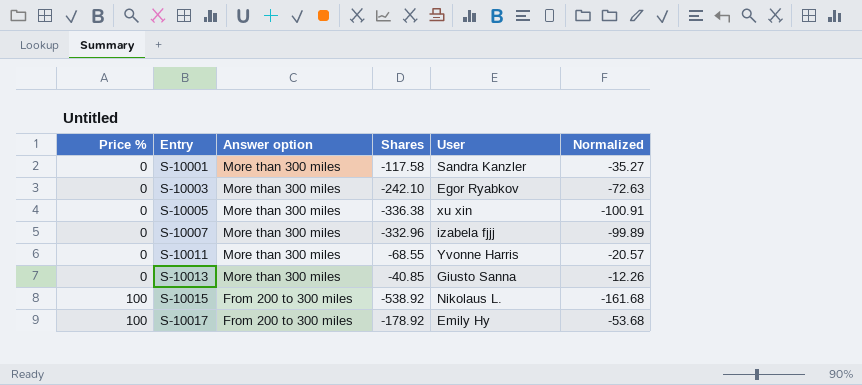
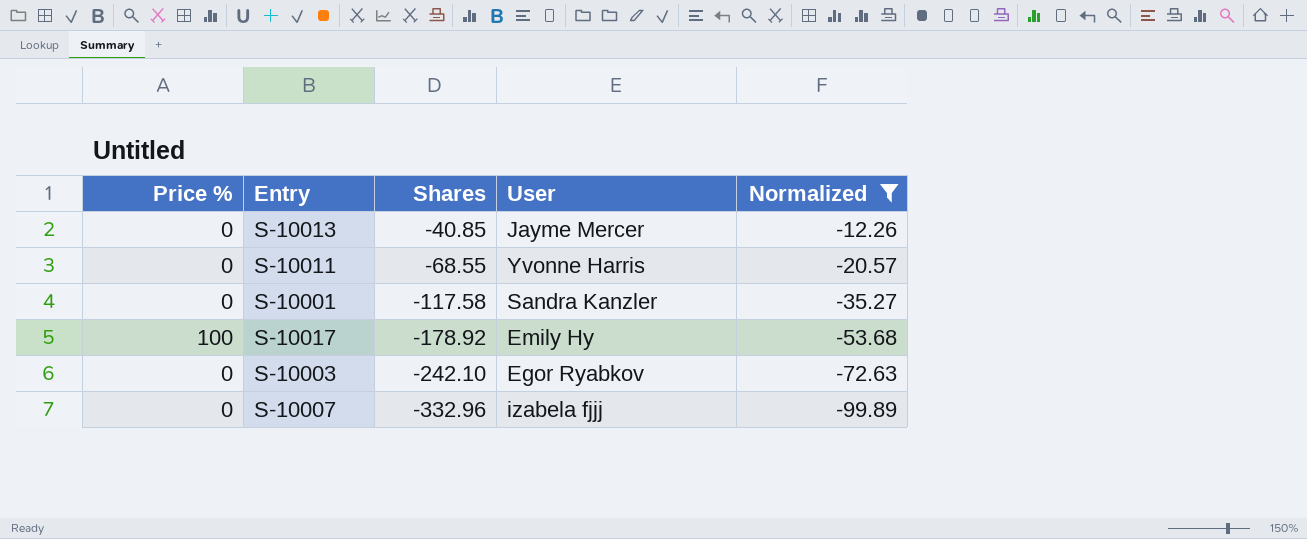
filter: none -> Normalized >= -99.89
row order: Price % ascending -> Shares descending
column Answer option | position: 3 -> none
S-10013 | User: Giusto Sanna -> Jayme Mercer

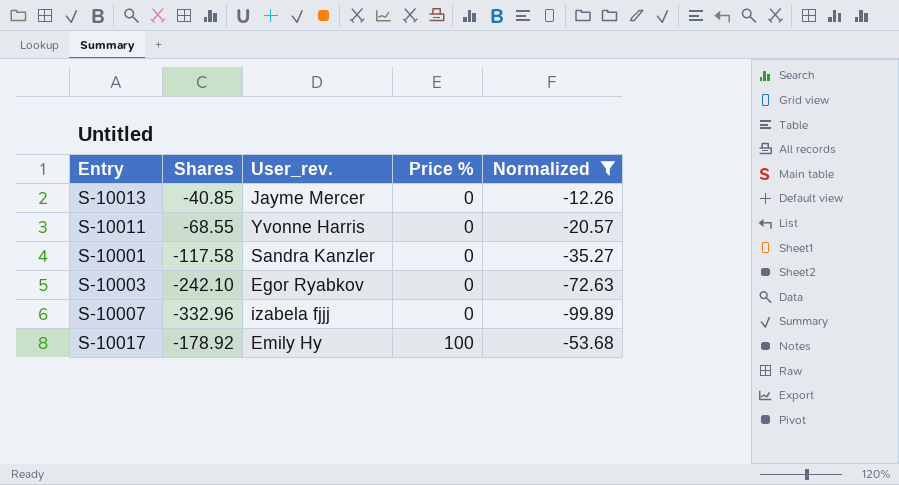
row order: Shares descending -> Price % ascending
column name: User -> User_rev.
column Price % | position: 1 -> 4

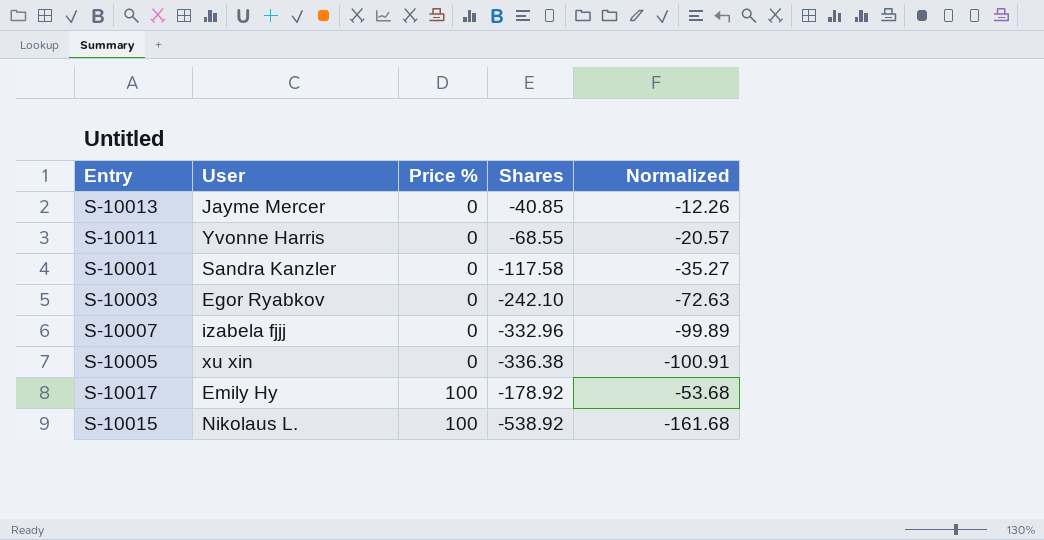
filter: Normalized >= -99.89 -> none
column name: User_rev. -> User
column Shares | position: 2 -> 4

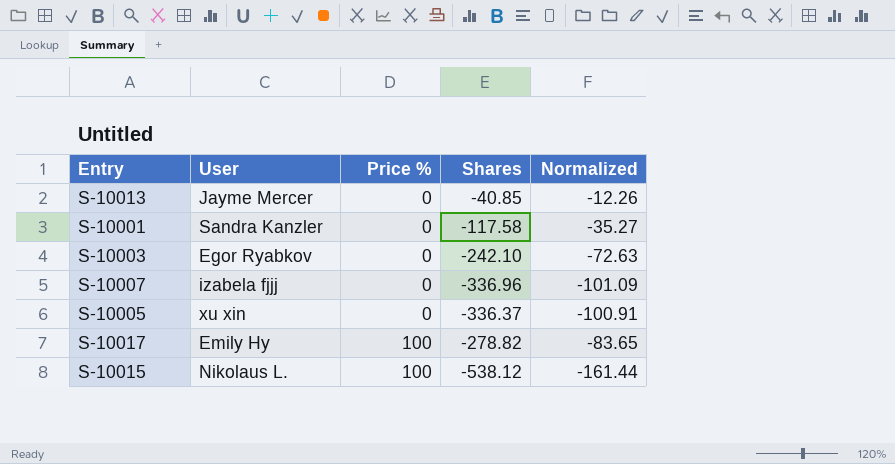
row S-10011: Yvonne Harris | 0 | -68.55 | -20.57 -> none
S-10007 | Shares: -332.96 -> -336.96
S-10007 | Normalized: -99.89 -> -101.09
S-10005 | Shares: -336.38 -> -336.37
S-10017 | Shares: -178.92 -> -278.82
S-10017 | Normalized: -53.68 -> -83.65
S-10015 | Shares: -538.92 -> -538.12
S-10015 | Normalized: -161.68 -> -161.44

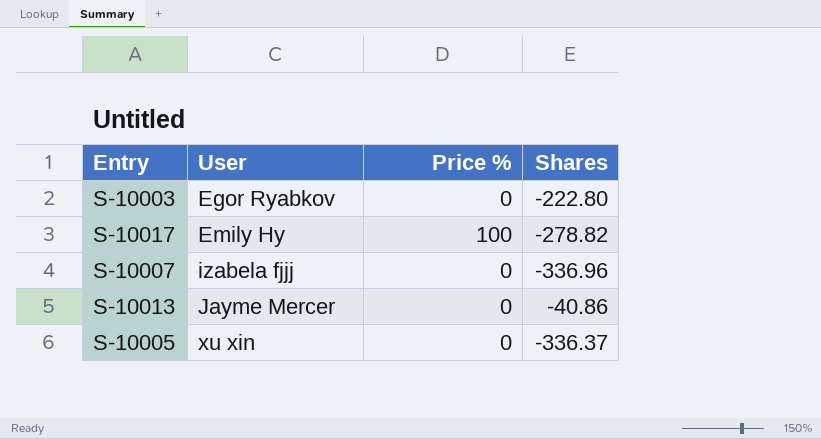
row order: Price % ascending -> User ascending
column Normalized | formula: [Shares] * 0.3 -> none
row S-10001: Sandra Kanzler | 0 | -117.58 | -35.27 -> none
row S-10015: Nikolaus L. | 100 | -538.12 | -161.44 -> none
S-10003 | Shares: -242.10 -> -222.80
S-10013 | Shares: -40.85 -> -40.86

